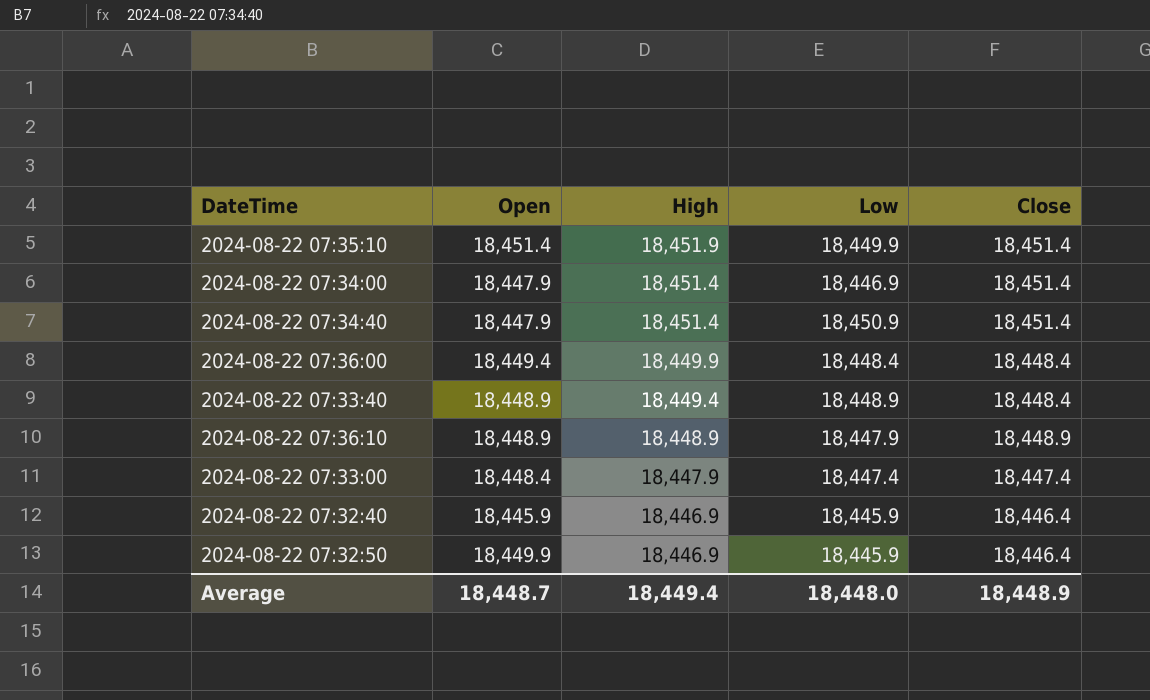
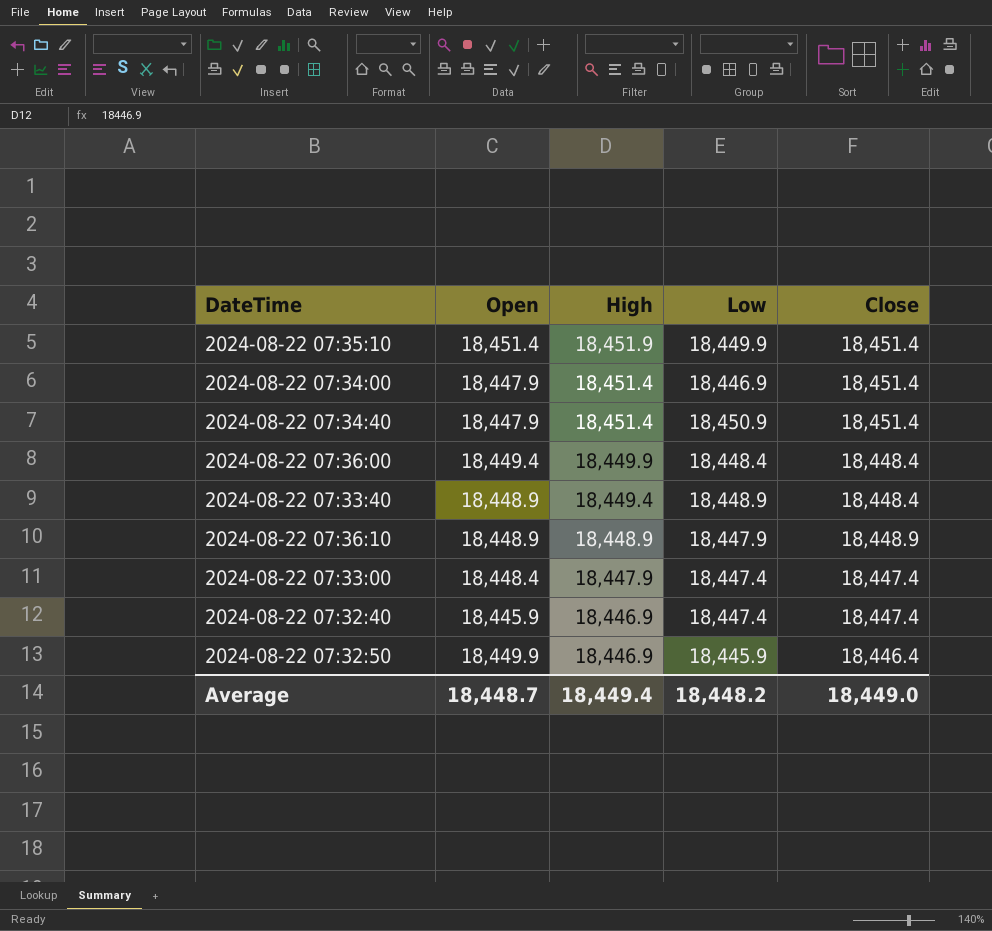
2024-08-22 07:32:40 | Low: 18,445.9 -> 18,447.4
2024-08-22 07:32:40 | Close: 18,446.4 -> 18,447.4
Average | Low: 18,448.0 -> 18,448.2
Average | Close: 18,448.9 -> 18,449.0

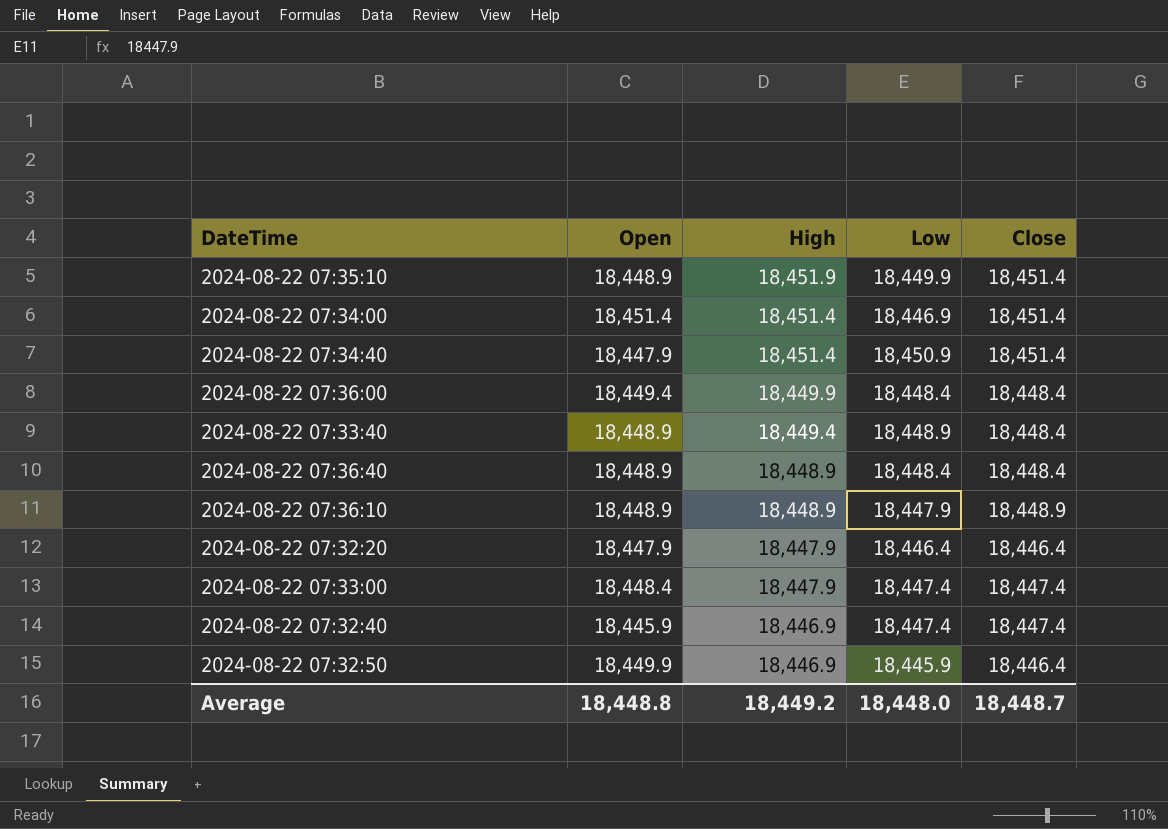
2024-08-22 07:35:10 | Open: 18,451.4 -> 18,448.9
2024-08-22 07:34:00 | Open: 18,447.9 -> 18,451.4
row 2024-08-22 07:36:40: none -> 18,448.9 | 18,448.9 | 18,448.4 | 18,448.4
row 2024-08-22 07:32:20: none -> 18,447.9 | 18,447.9 | 18,446.4 | 18,446.4
Average | Open: 18,448.7 -> 18,448.8
Average | High: 18,449.4 -> 18,449.2
Average | Low: 18,448.2 -> 18,448.0
Average | Close: 18,449.0 -> 18,448.7

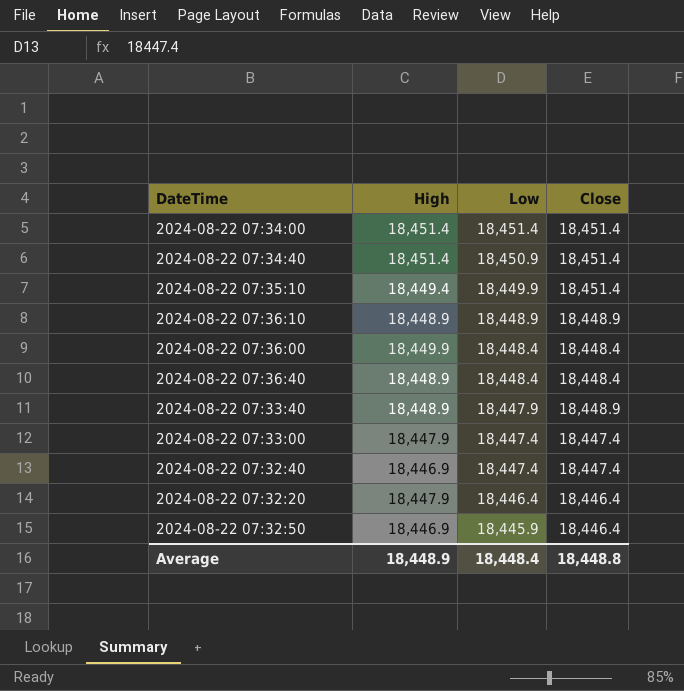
row order: High descending -> Low descending
column Open | position: 2 -> none
2024-08-22 07:34:00 | Low: 18,446.9 -> 18,451.4
2024-08-22 07:35:10 | High: 18,451.9 -> 18,449.4
2024-08-22 07:36:10 | Low: 18,447.9 -> 18,448.9
2024-08-22 07:33:40 | High: 18,449.4 -> 18,448.9
2024-08-22 07:33:40 | Low: 18,448.9 -> 18,447.9
2024-08-22 07:33:40 | Close: 18,448.4 -> 18,448.9
Average | High: 18,449.2 -> 18,448.9
Average | Low: 18,448.0 -> 18,448.4
Average | Close: 18,448.7 -> 18,448.8

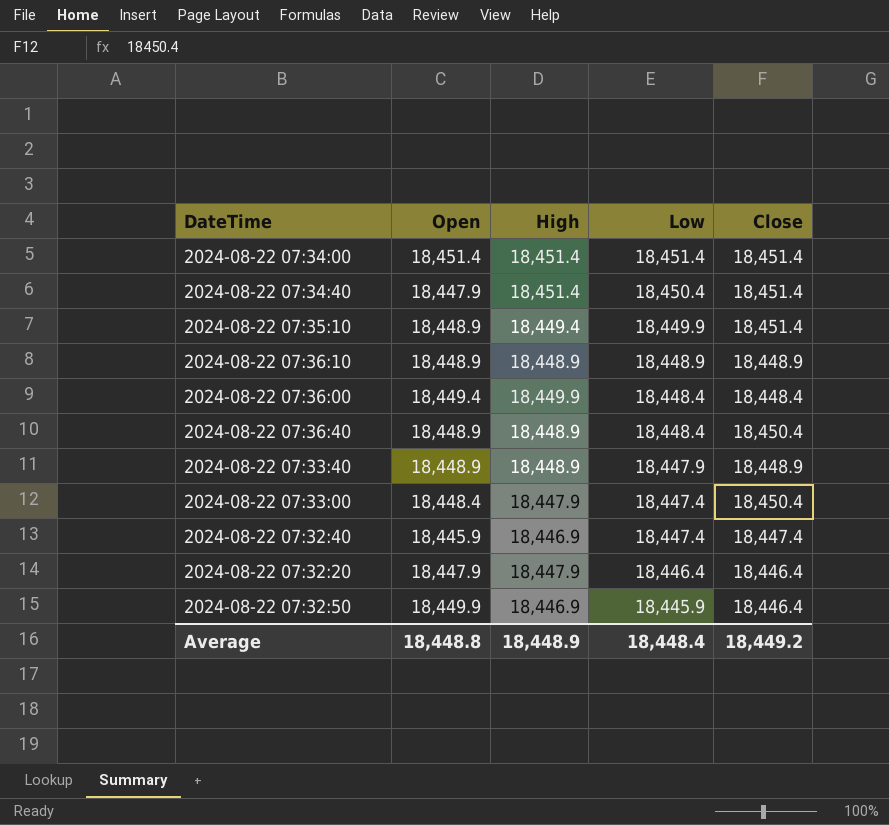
column Open | position: none -> 2
2024-08-22 07:34:40 | Low: 18,450.9 -> 18,450.4
2024-08-22 07:36:40 | Close: 18,448.4 -> 18,450.4
2024-08-22 07:33:00 | Close: 18,447.4 -> 18,450.4
Average | Close: 18,448.8 -> 18,449.2

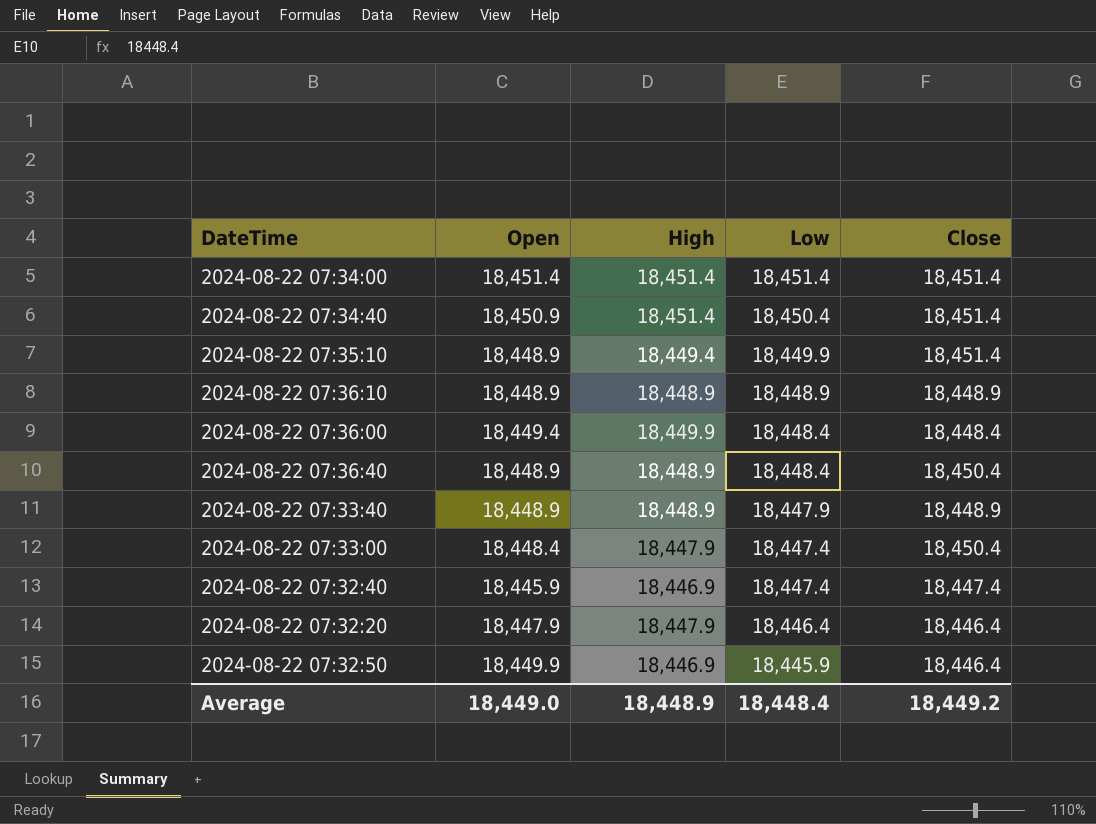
2024-08-22 07:34:40 | Open: 18,447.9 -> 18,450.9
Average | Open: 18,448.8 -> 18,449.0

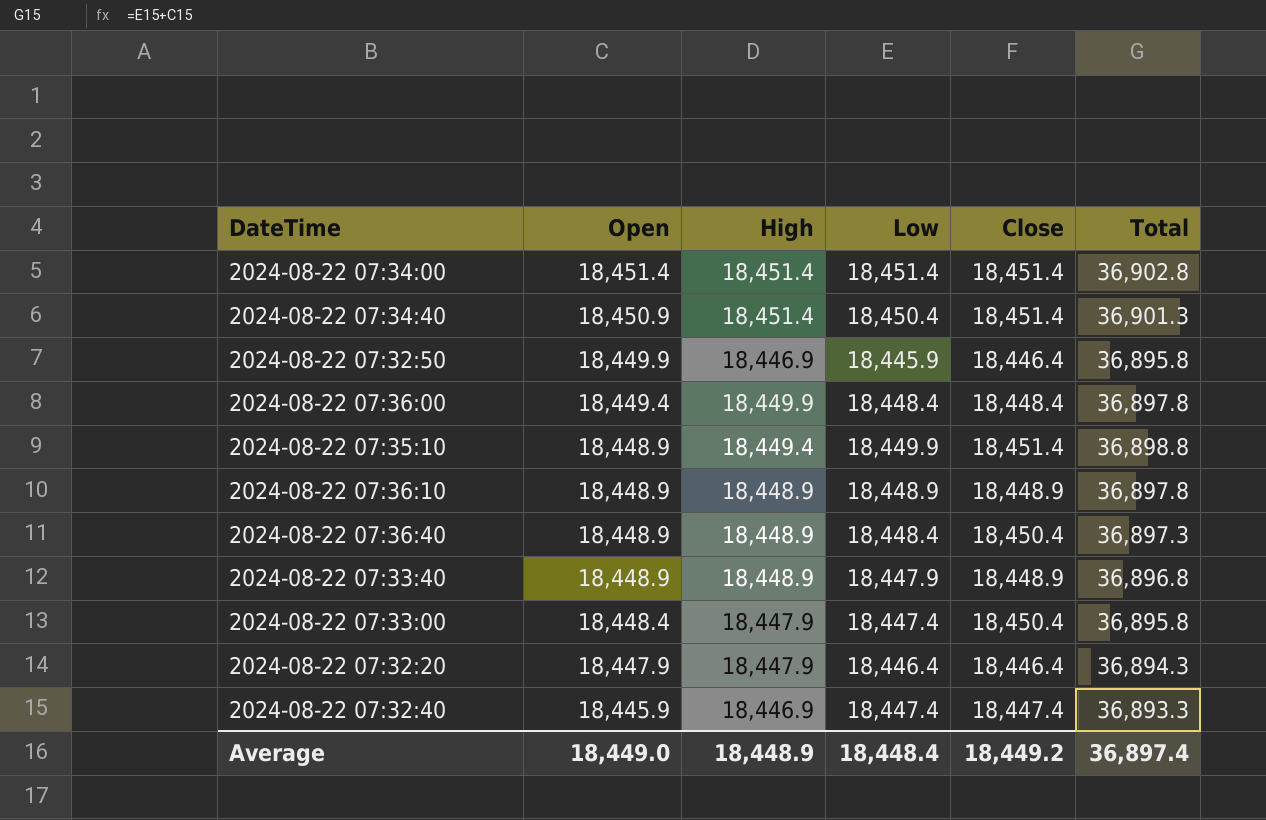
row order: Low descending -> Open descending
column Total | formula: none -> [Open] + [Low]

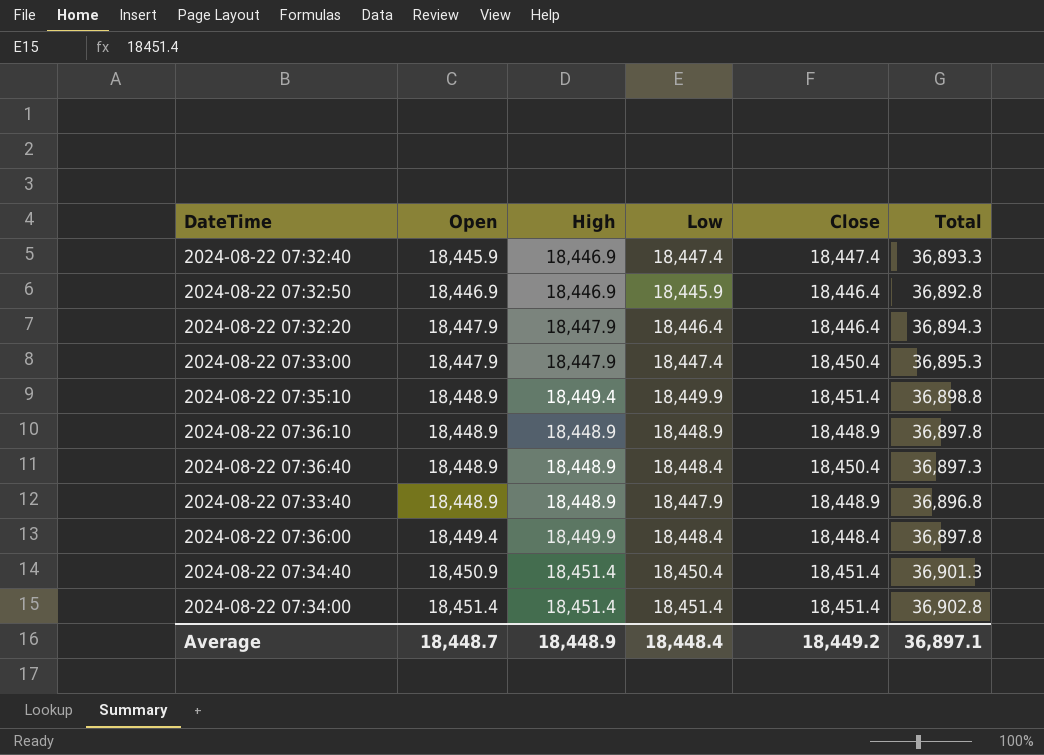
row order: Open descending -> Open ascending
2024-08-22 07:32:50 | Open: 18,449.9 -> 18,446.9
2024-08-22 07:32:50 | Total: 36,895.8 -> 36,892.8
2024-08-22 07:33:00 | Open: 18,448.4 -> 18,447.9
2024-08-22 07:33:00 | Total: 36,895.8 -> 36,895.3
Average | Open: 18,449.0 -> 18,448.7
Average | Total: 36,897.4 -> 36,897.1

